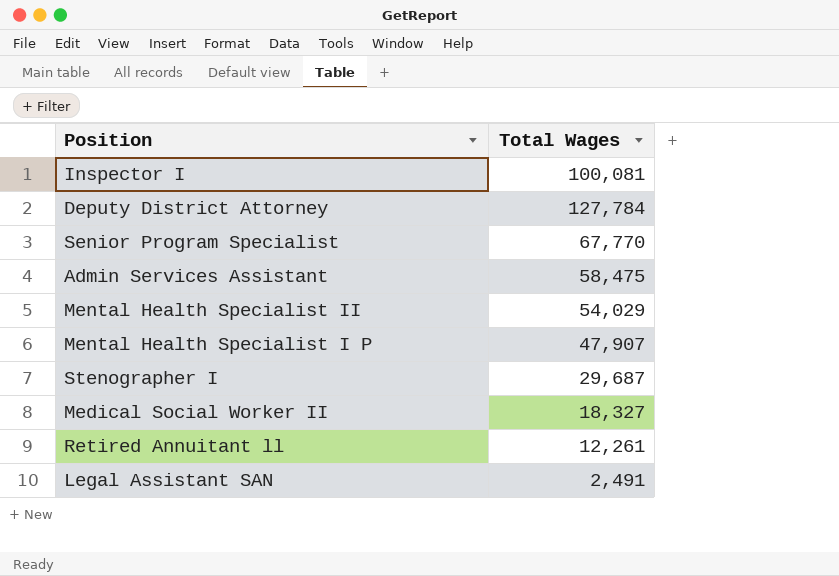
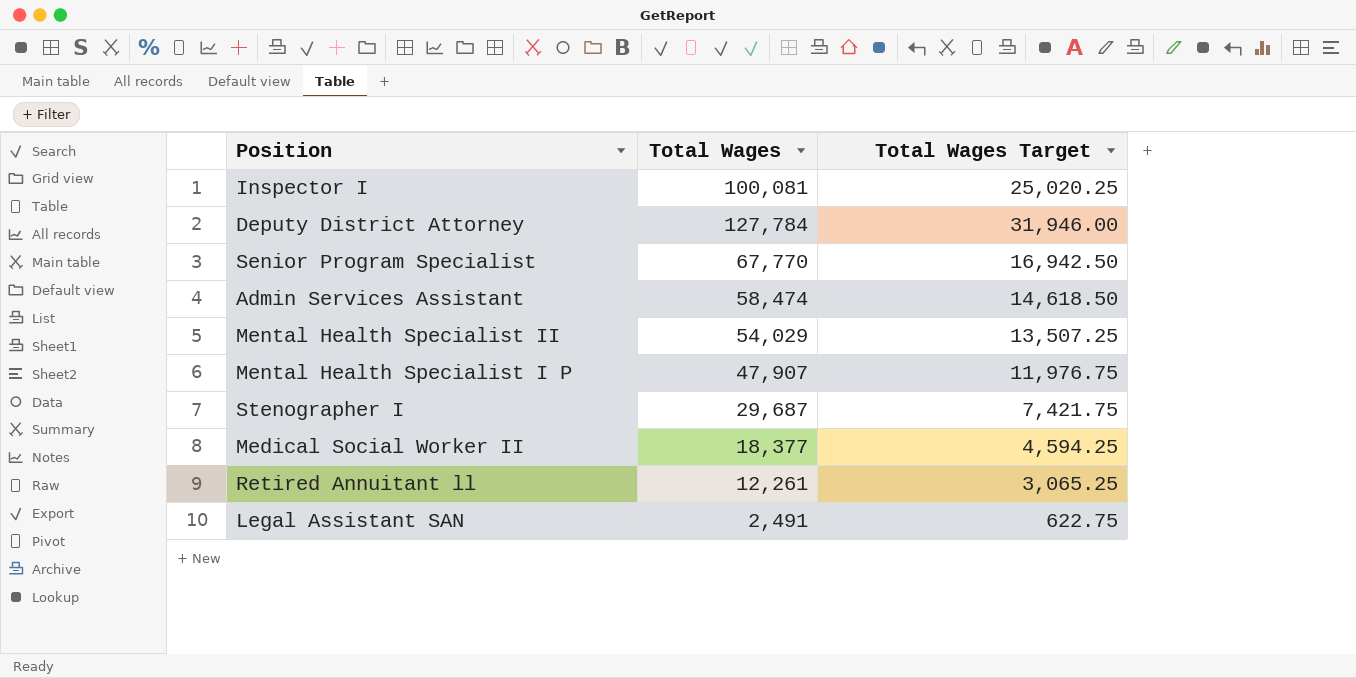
column Total Wages Target | formula: none -> [Total Wages] * 0.25
Admin Services Assistant | Total Wages: 58,475 -> 58,474
Medical Social Worker II | Total Wages: 18,327 -> 18,377

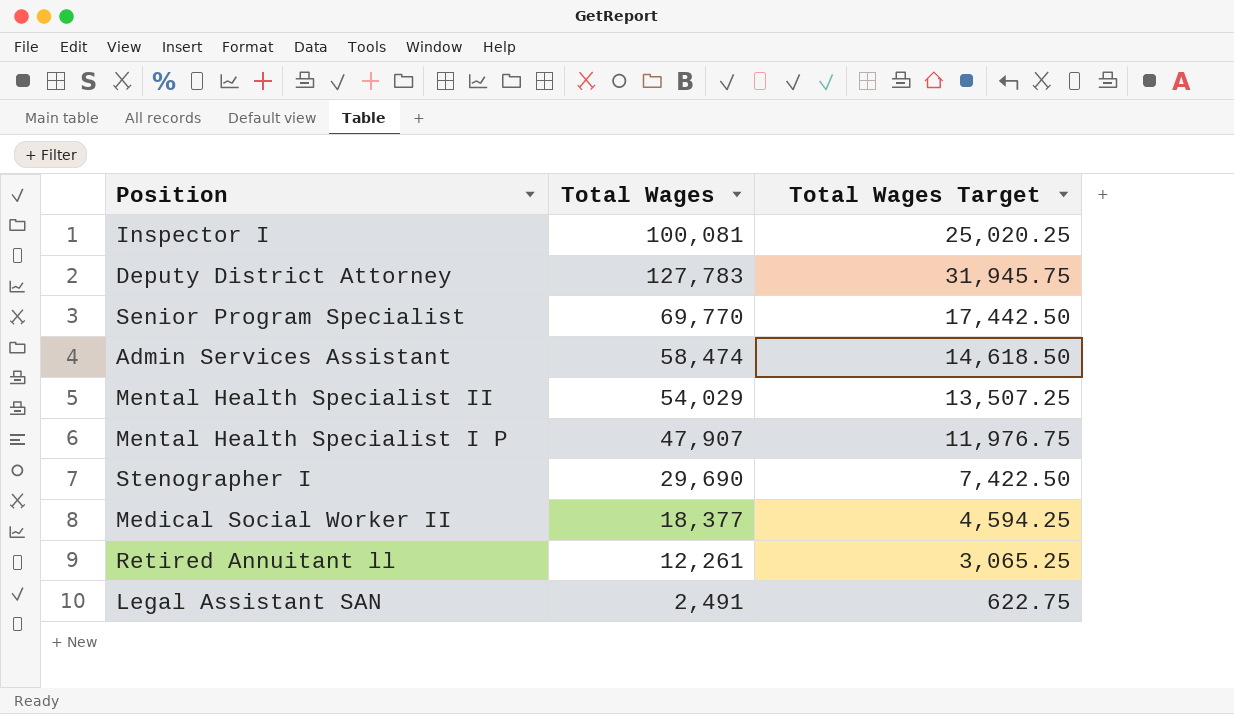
Deputy District Attorney | Total Wages: 127,784 -> 127,783
Deputy District Attorney | Total Wages Target: 31,946.00 -> 31,945.75
Senior Program Specialist | Total Wages: 67,770 -> 69,770
Senior Program Specialist | Total Wages Target: 16,942.50 -> 17,442.50
Stenographer I | Total Wages: 29,687 -> 29,690
Stenographer I | Total Wages Target: 7,421.75 -> 7,422.50

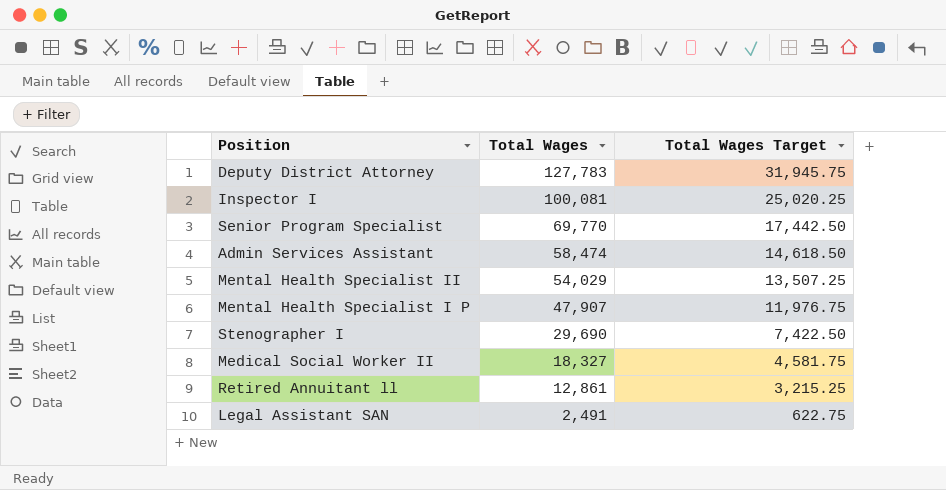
row order: none -> Total Wages descending
Medical Social Worker II | Total Wages: 18,377 -> 18,327
Medical Social Worker II | Total Wages Target: 4,594.25 -> 4,581.75
Retired Annuitant ll | Total Wages: 12,261 -> 12,861
Retired Annuitant ll | Total Wages Target: 3,065.25 -> 3,215.25

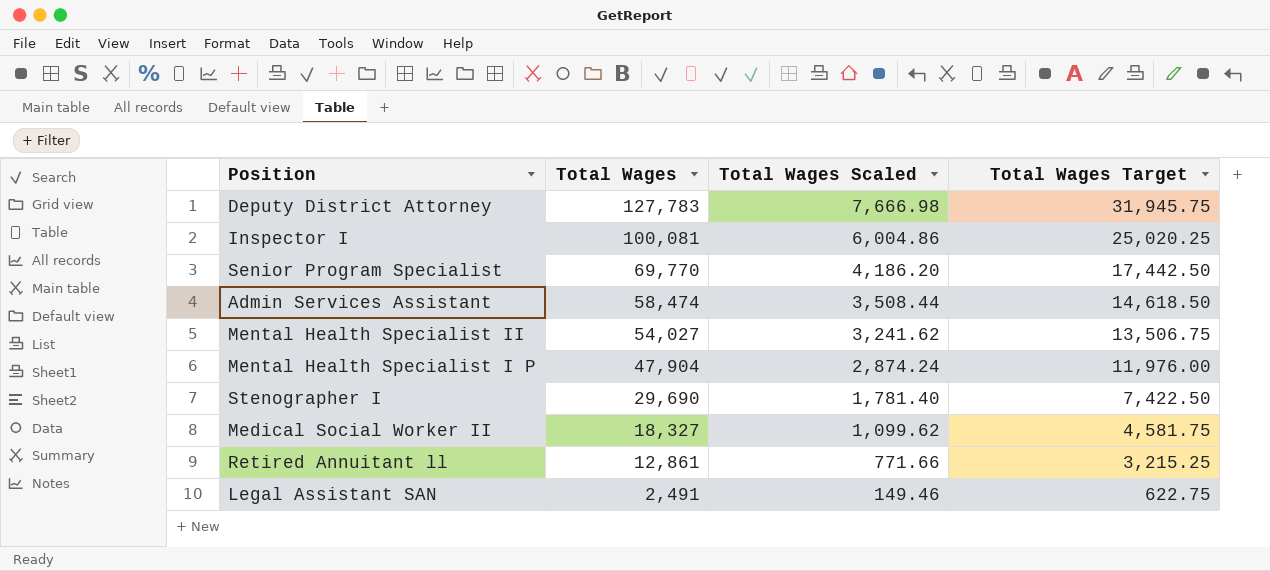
column Total Wages Scaled | formula: none -> [Total Wages] * 0.06
Mental Health Specialist II | Total Wages: 54,029 -> 54,027
Mental Health Specialist II | Total Wages Target: 13,507.25 -> 13,506.75
Mental Health Specialist I P | Total Wages: 47,907 -> 47,904
Mental Health Specialist I P | Total Wages Target: 11,976.75 -> 11,976.00

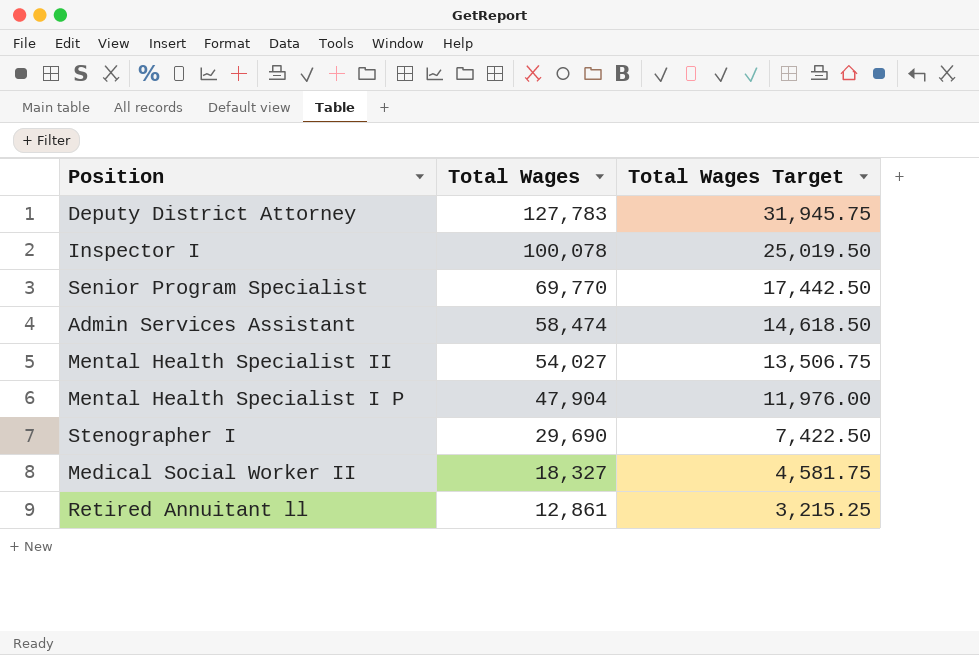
column Total Wages Scaled | formula: [Total Wages] * 0.06 -> none
row Legal Assistant SAN: 2,491 | 149.46 | 622.75 -> none
Inspector I | Total Wages: 100,081 -> 100,078
Inspector I | Total Wages Target: 25,020.25 -> 25,019.50

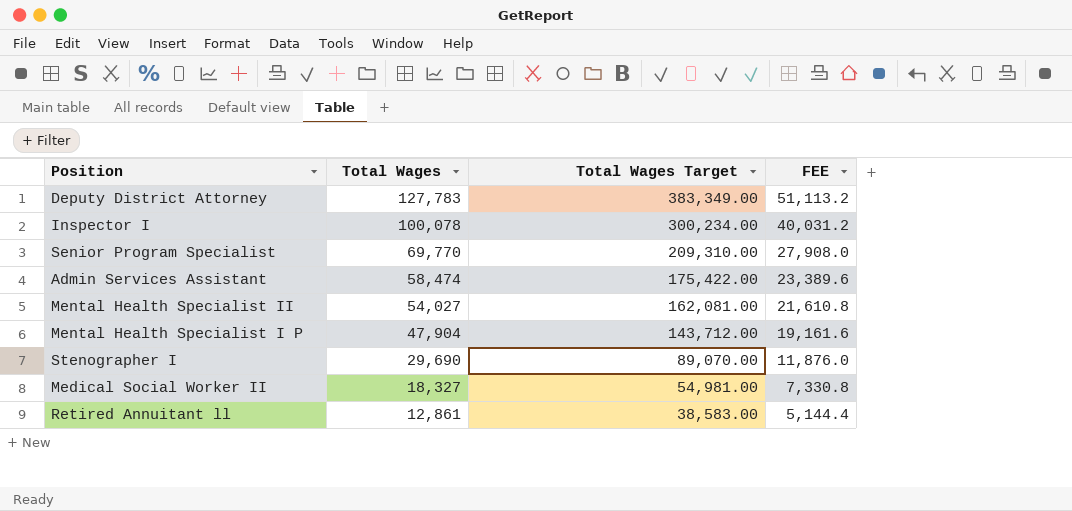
column Total Wages Target | formula: [Total Wages] * 0.25 -> [Total Wages] * 3
column FEE | formula: none -> [Total Wages] * 0.4

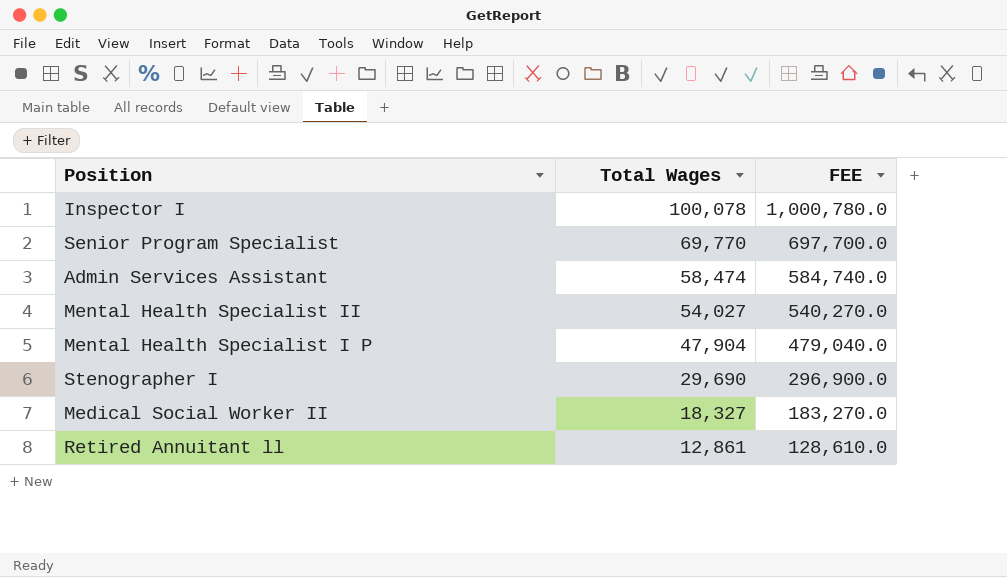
column Total Wages Target | formula: [Total Wages] * 3 -> none
column FEE | formula: [Total Wages] * 0.4 -> [Total Wages] * 10
row Deputy District Attorney: 127,783 | 383,349.00 | 51,113.2 -> none

